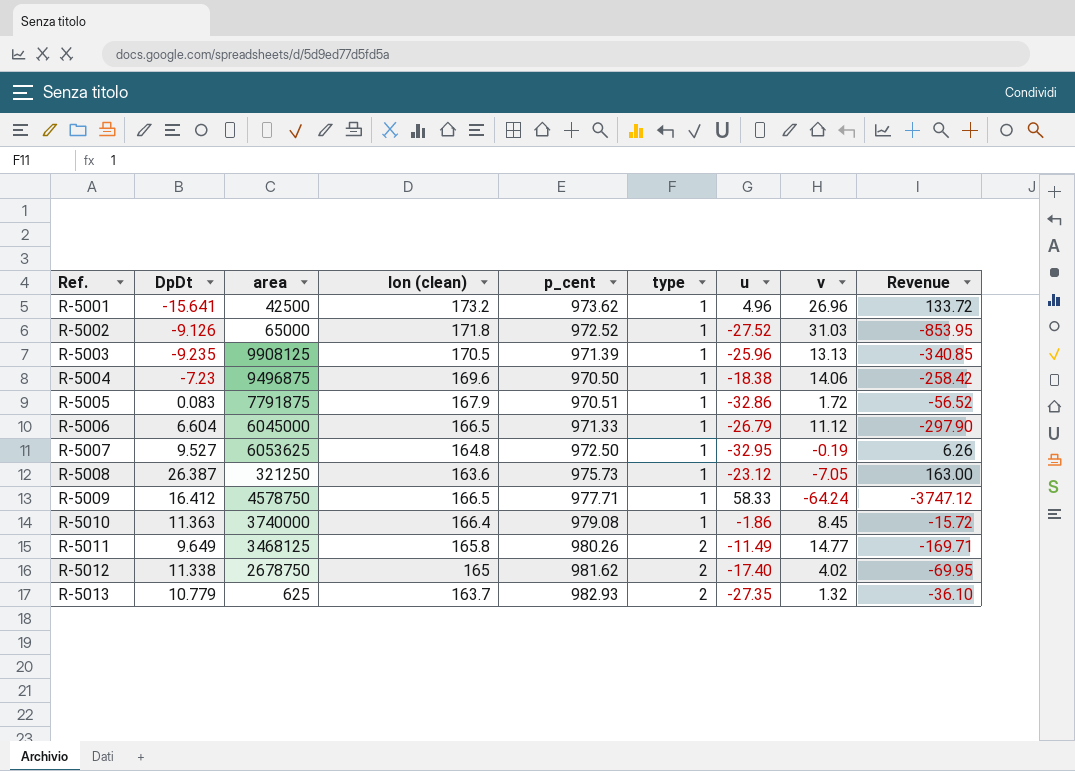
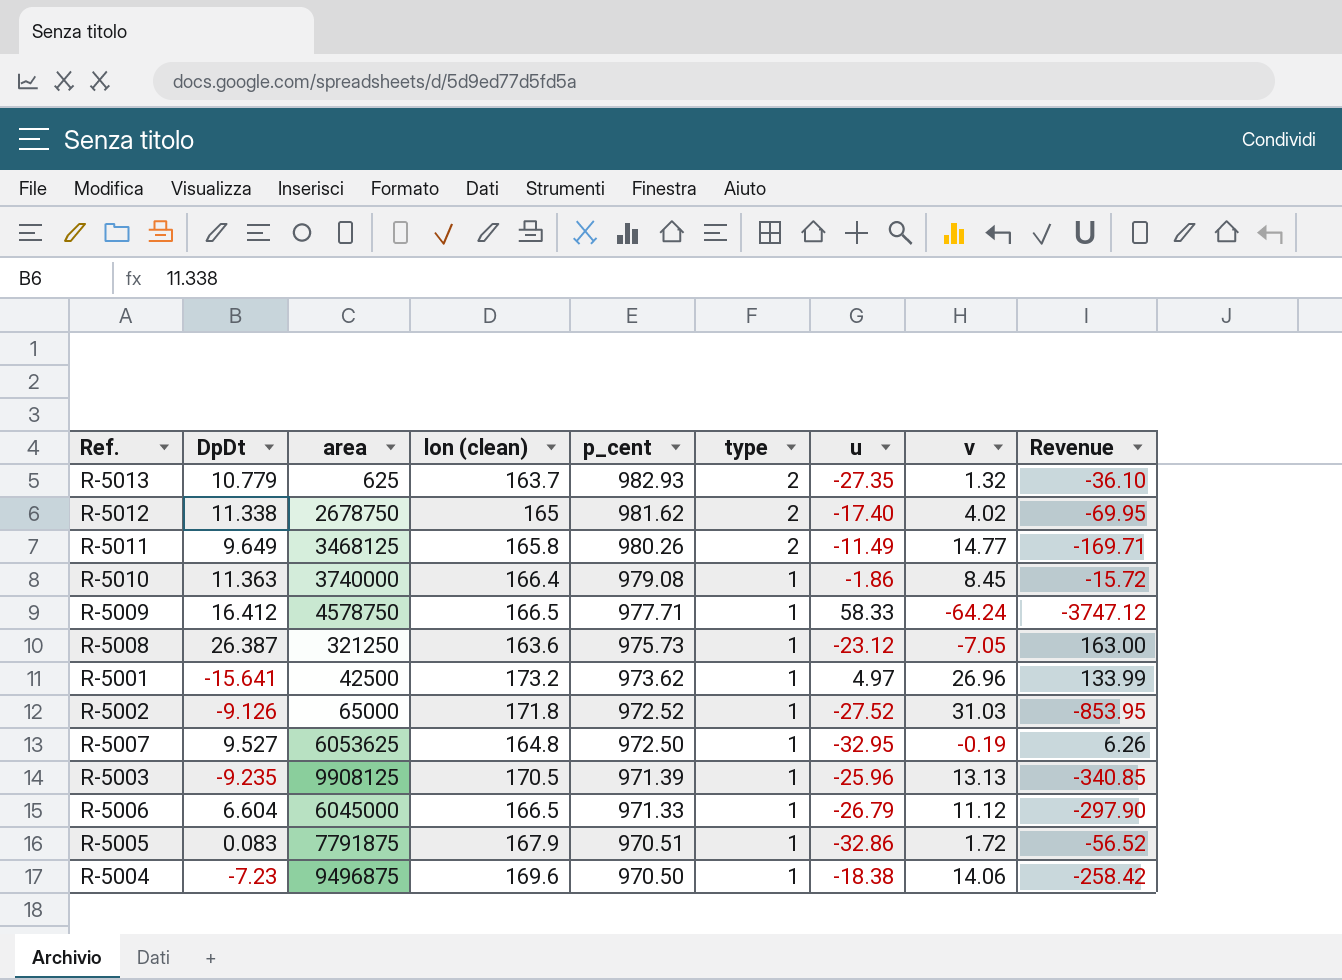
row order: Ref. ascending -> p_cent descending
R-5001 | u: 4.96 -> 4.97
R-5001 | Revenue: 133.72 -> 133.99

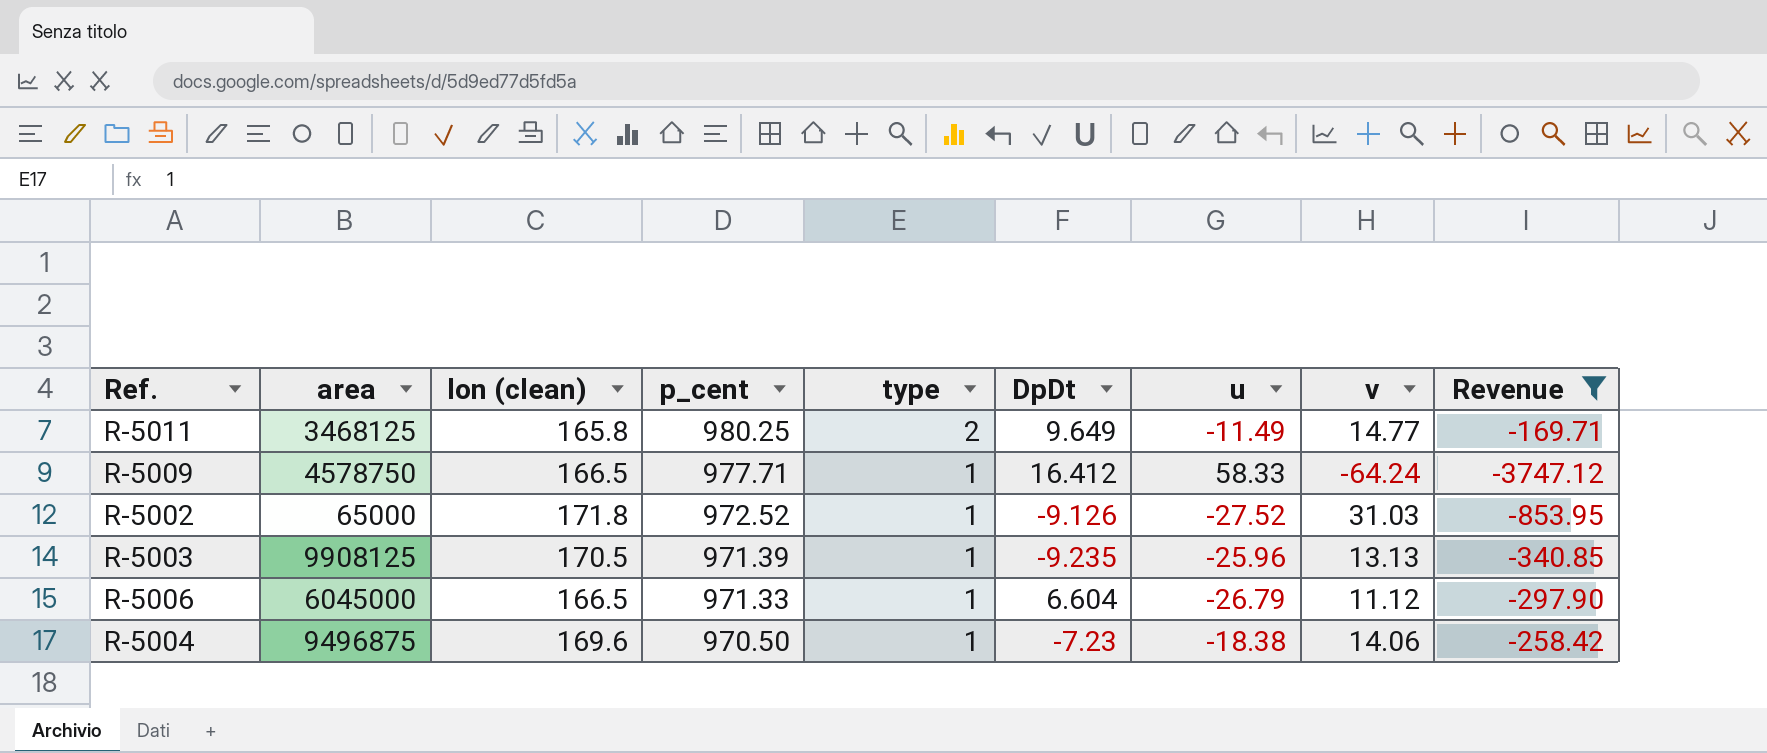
filter: none -> Revenue <= -169.71
column DpDt | position: 2 -> 6
R-5011 | p_cent: 980.26 -> 980.25

